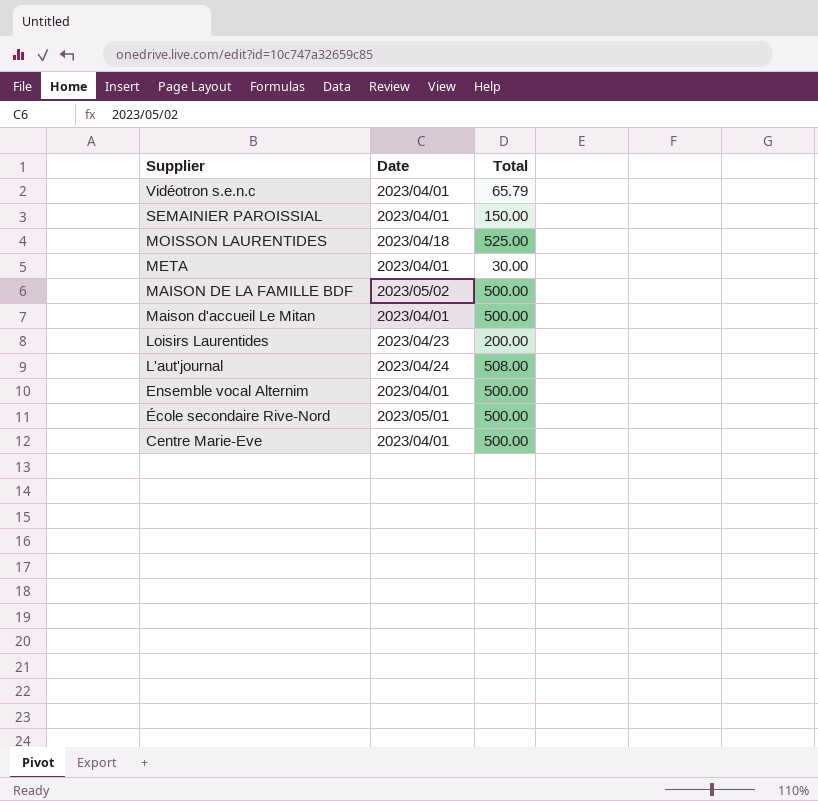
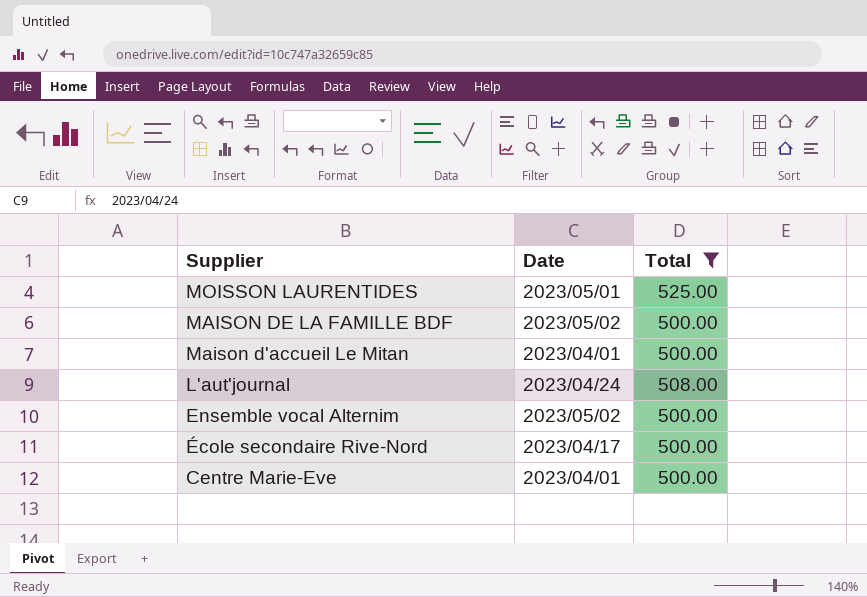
filter: none -> Total >= 500.00
MOISSON LAURENTIDES | Date: 2023/04/18 -> 2023/05/01
Ensemble vocal Alternim | Date: 2023/04/01 -> 2023/05/02
École secondaire Rive-Nord | Date: 2023/05/01 -> 2023/04/17

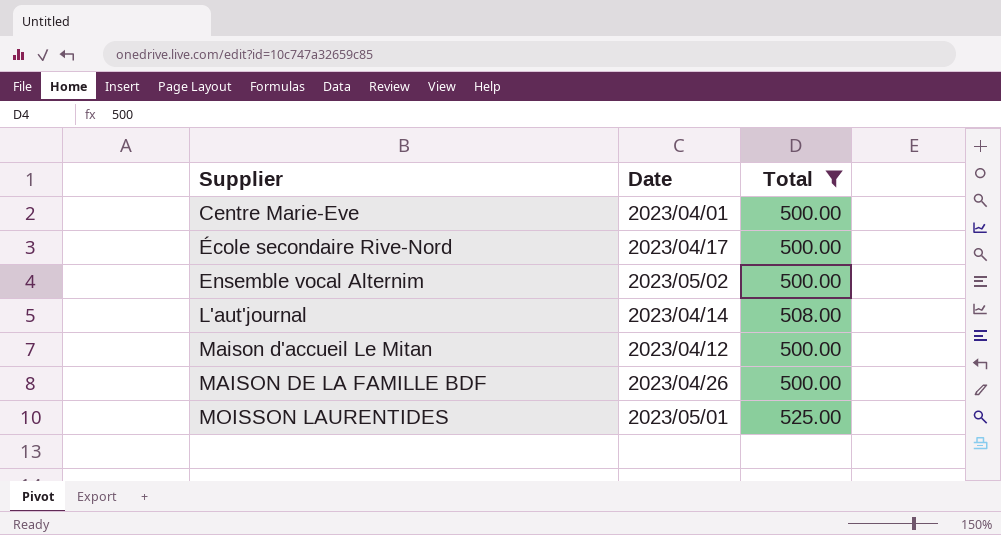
row order: Supplier descending -> Supplier ascending
L'aut'journal | Date: 2023/04/24 -> 2023/04/14
Maison d'accueil Le Mitan | Date: 2023/04/01 -> 2023/04/12
MAISON DE LA FAMILLE BDF | Date: 2023/05/02 -> 2023/04/26

